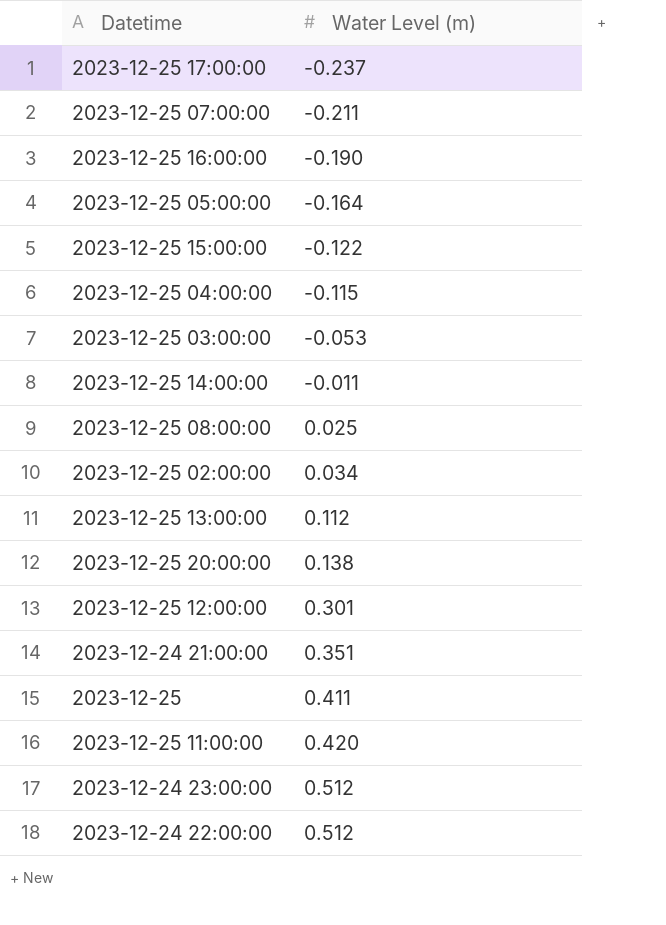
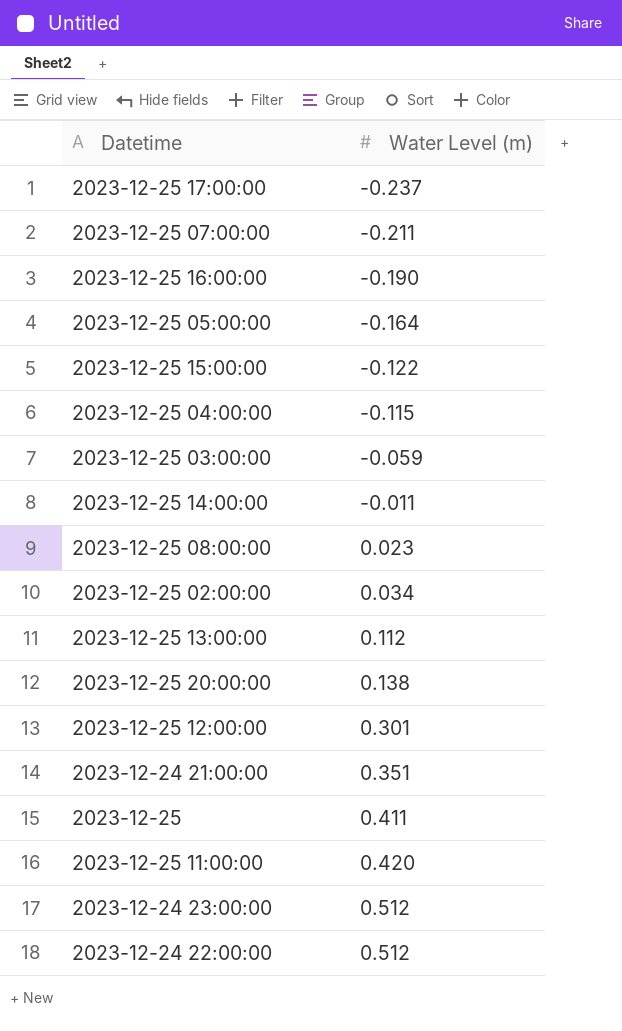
2023-12-25 03:00:00 | Water Level (m): -0.053 -> -0.059
2023-12-25 08:00:00 | Water Level (m): 0.025 -> 0.023

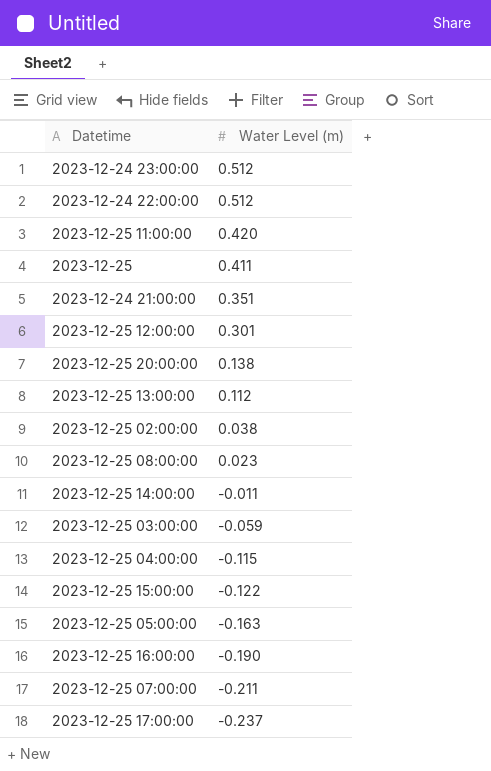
row order: Water Level (m) ascending -> Water Level (m) descending
2023-12-25 02:00:00 | Water Level (m): 0.034 -> 0.038
2023-12-25 05:00:00 | Water Level (m): -0.164 -> -0.163

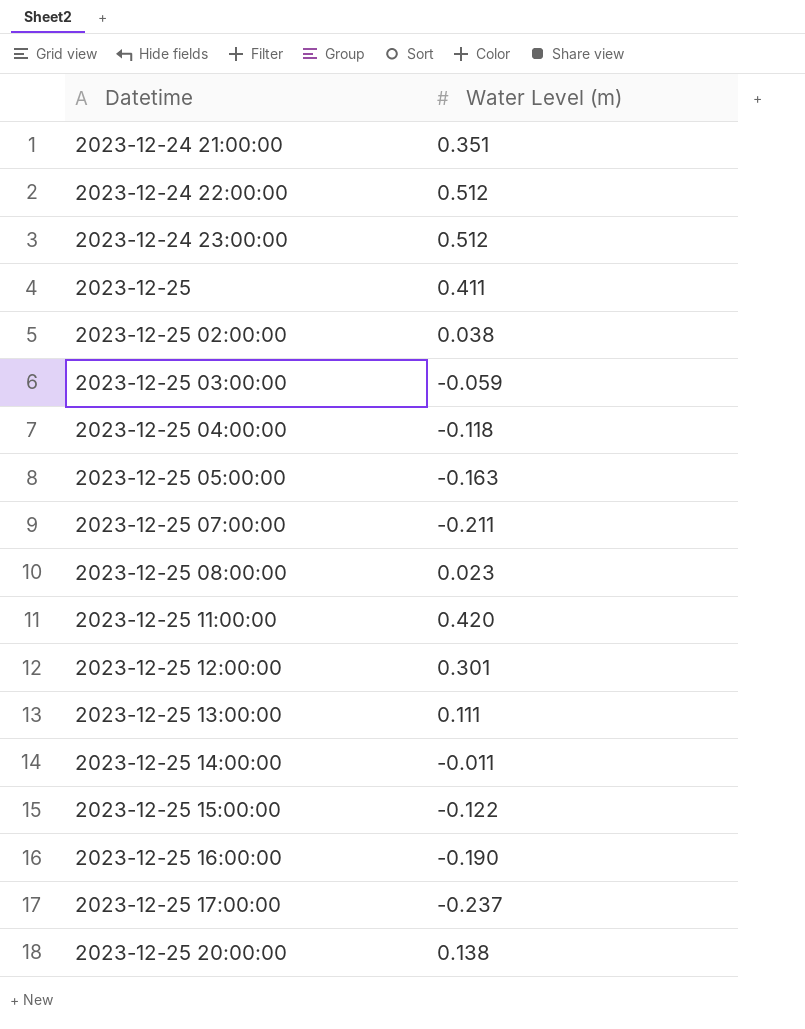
row order: Water Level (m) descending -> Datetime ascending
2023-12-25 04:00:00 | Water Level (m): -0.115 -> -0.118
2023-12-25 13:00:00 | Water Level (m): 0.112 -> 0.111

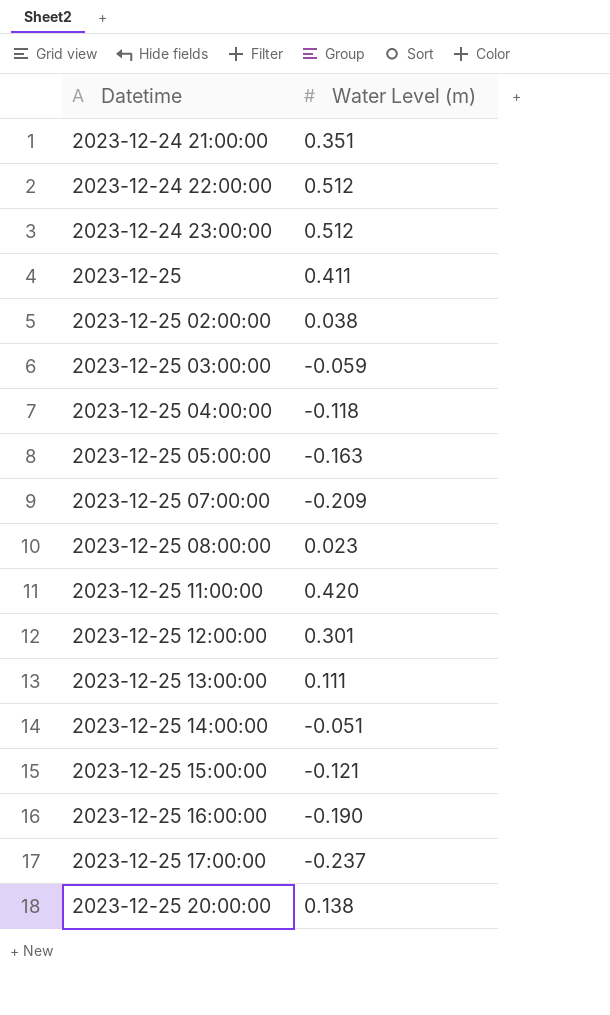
2023-12-25 07:00:00 | Water Level (m): -0.211 -> -0.209
2023-12-25 14:00:00 | Water Level (m): -0.011 -> -0.051
2023-12-25 15:00:00 | Water Level (m): -0.122 -> -0.121

